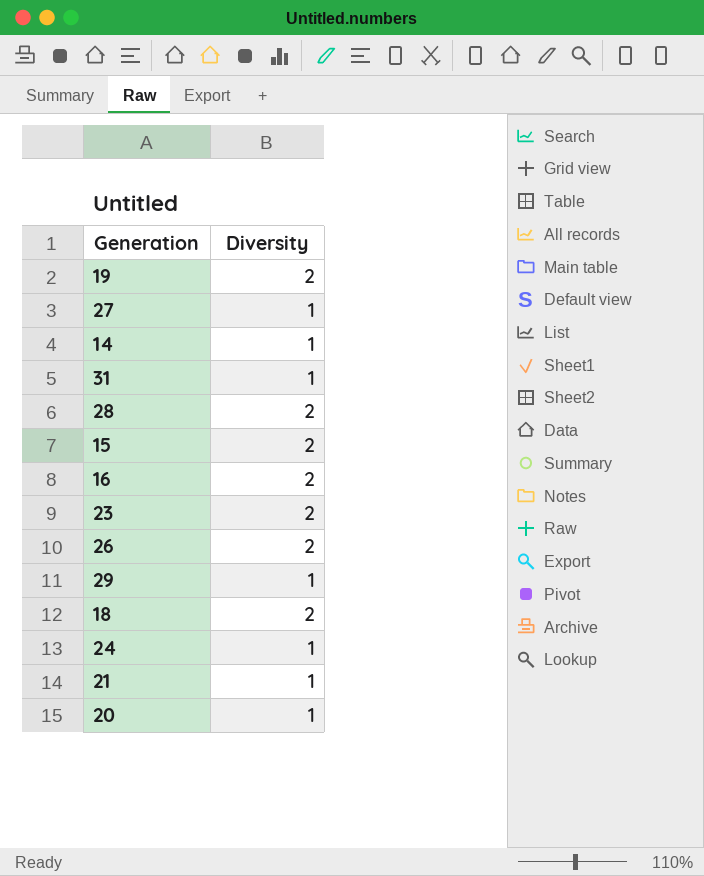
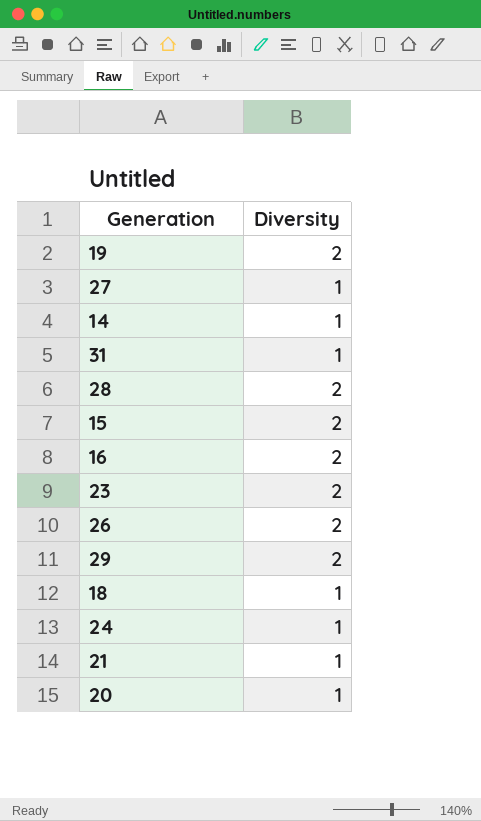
29 | Diversity: 1 -> 2
18 | Diversity: 2 -> 1

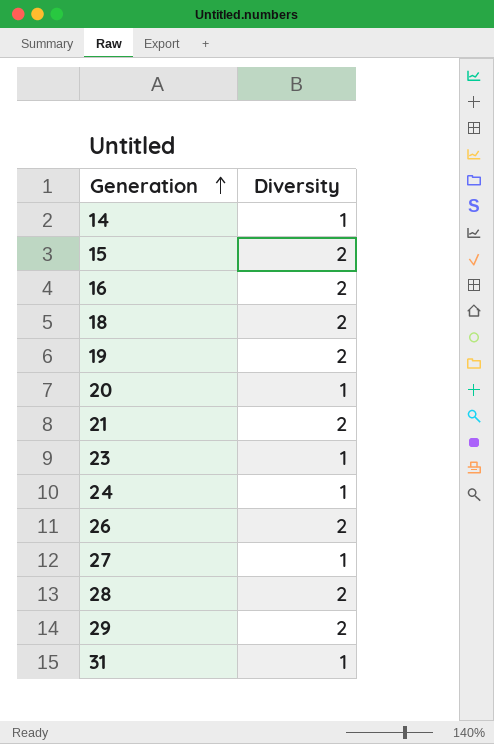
row order: none -> Generation ascending
18 | Diversity: 1 -> 2
21 | Diversity: 1 -> 2
23 | Diversity: 2 -> 1

